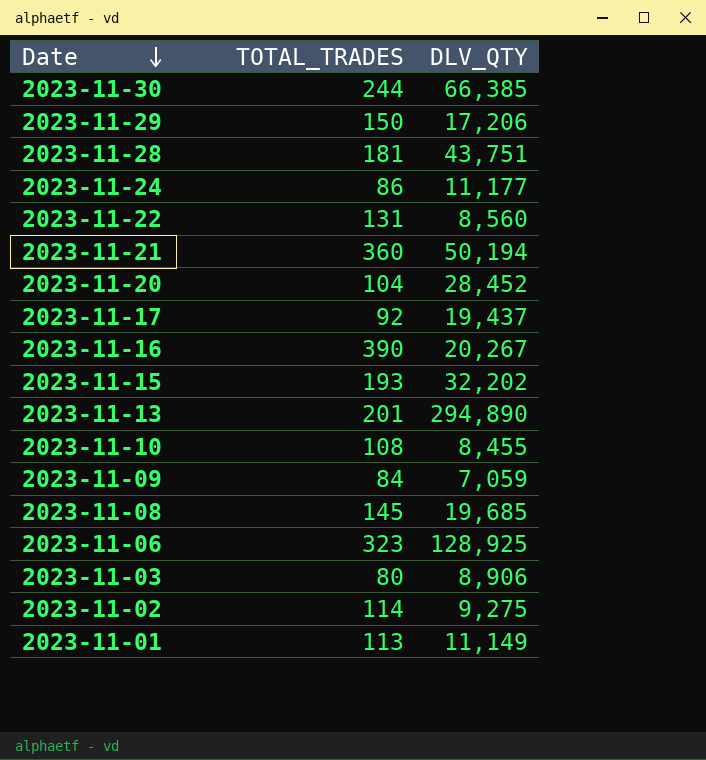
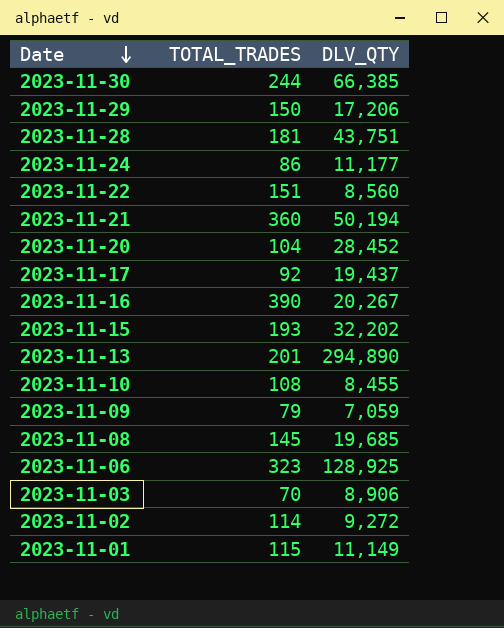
2023-11-22 | TOTAL_TRADES: 131 -> 151
2023-11-09 | TOTAL_TRADES: 84 -> 79
2023-11-03 | TOTAL_TRADES: 80 -> 70
2023-11-02 | DLV_QTY: 9,275 -> 9,272
2023-11-01 | TOTAL_TRADES: 113 -> 115

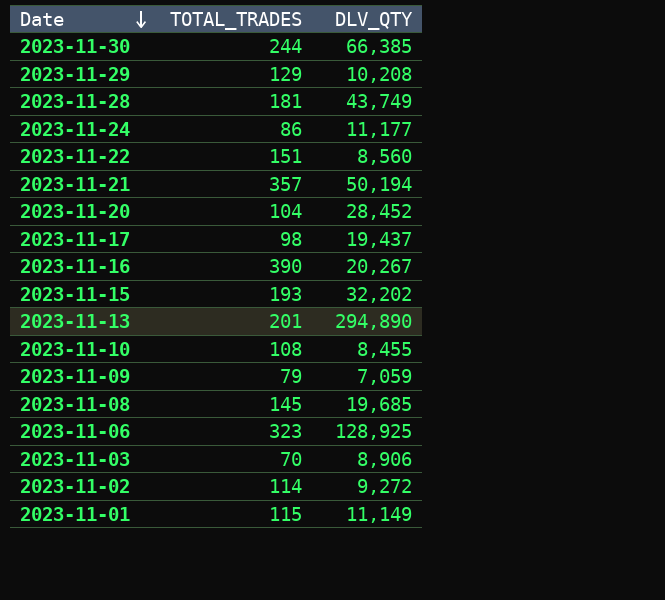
2023-11-29 | TOTAL_TRADES: 150 -> 129
2023-11-29 | DLV_QTY: 17,206 -> 10,208
2023-11-28 | DLV_QTY: 43,751 -> 43,749
2023-11-21 | TOTAL_TRADES: 360 -> 357
2023-11-17 | TOTAL_TRADES: 92 -> 98

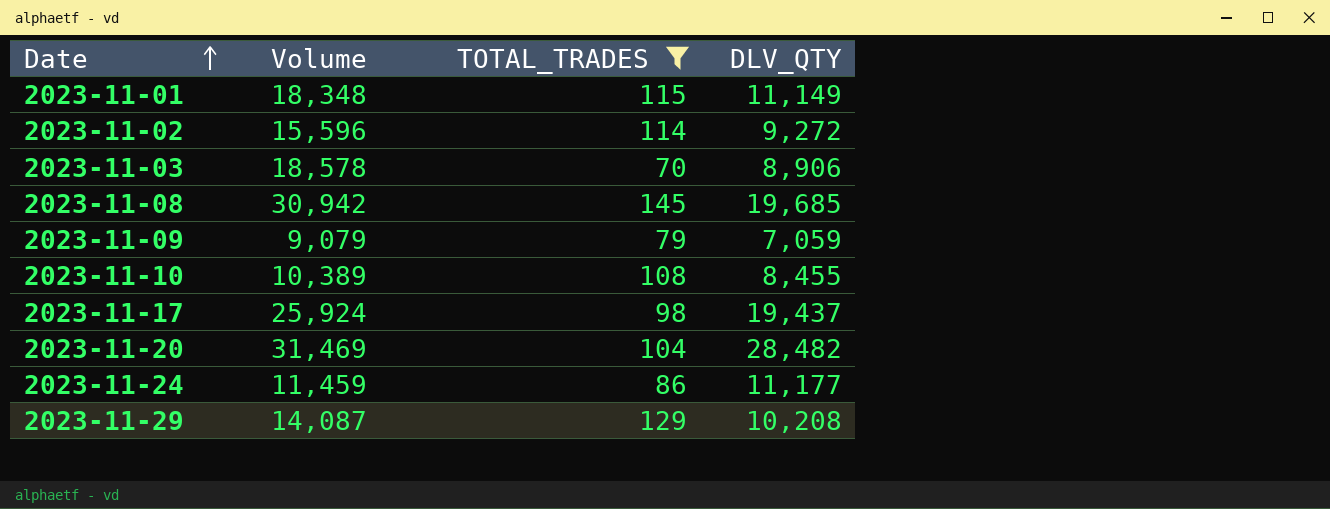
filter: none -> TOTAL_TRADES <= 145
row order: Date descending -> Date ascending
column Volume | position: none -> 2
2023-11-20 | DLV_QTY: 28,452 -> 28,482

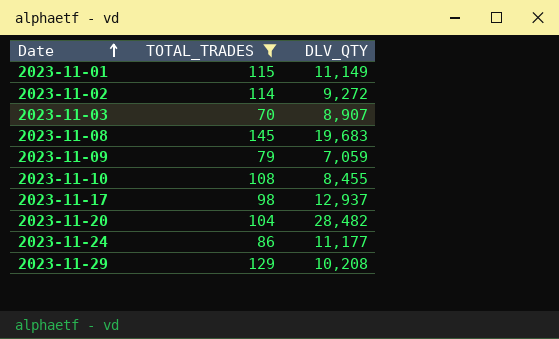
column Volume | position: 2 -> none
2023-11-03 | DLV_QTY: 8,906 -> 8,907
2023-11-08 | DLV_QTY: 19,685 -> 19,683
2023-11-17 | DLV_QTY: 19,437 -> 12,937

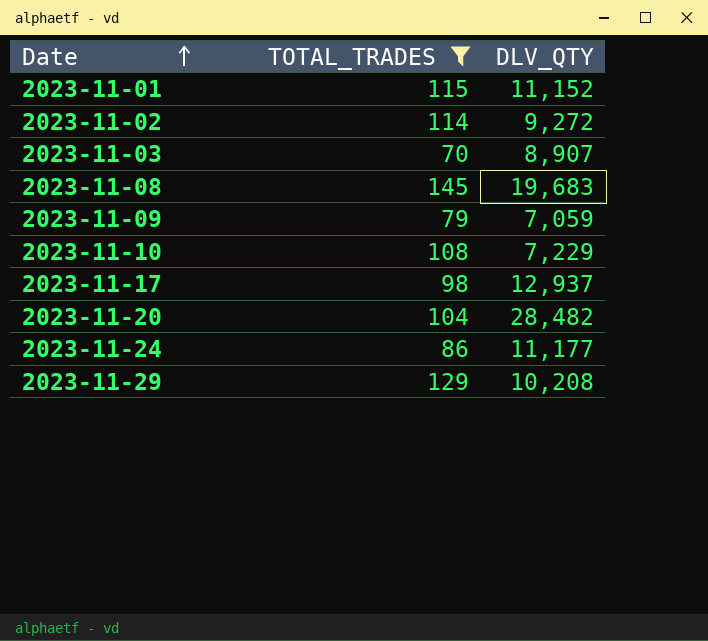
2023-11-01 | DLV_QTY: 11,149 -> 11,152
2023-11-10 | DLV_QTY: 8,455 -> 7,229

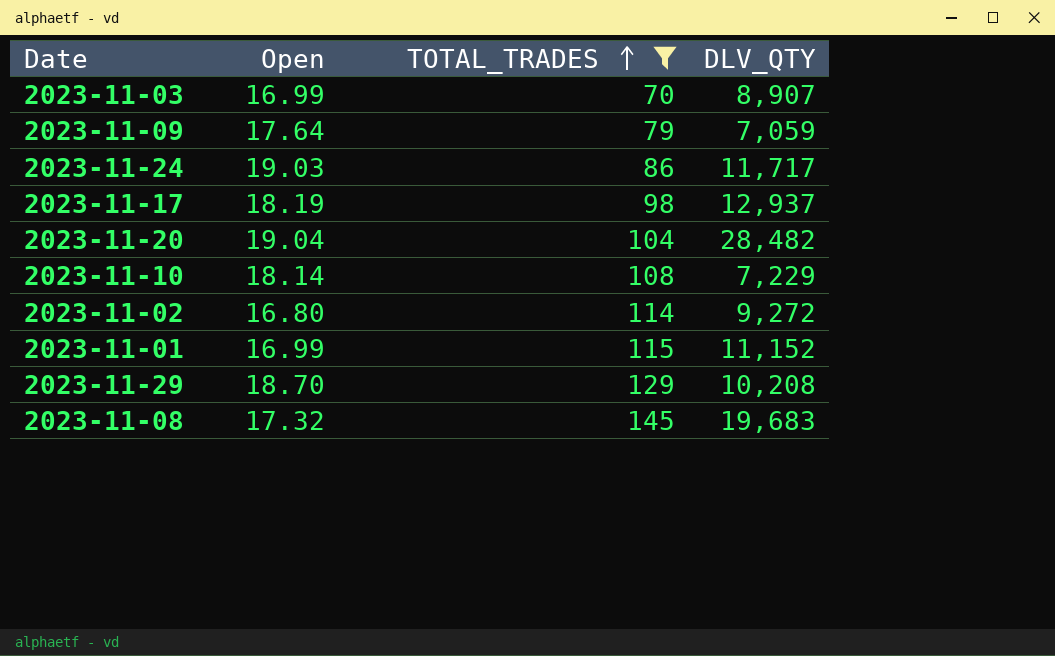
row order: Date ascending -> TOTAL_TRADES ascending
column Open | position: none -> 2
2023-11-24 | DLV_QTY: 11,177 -> 11,717

